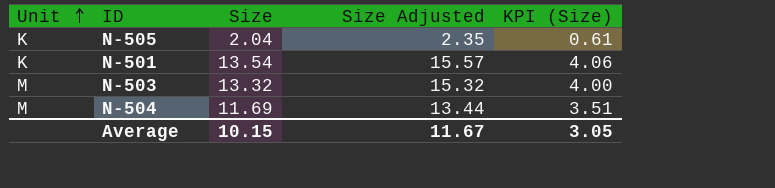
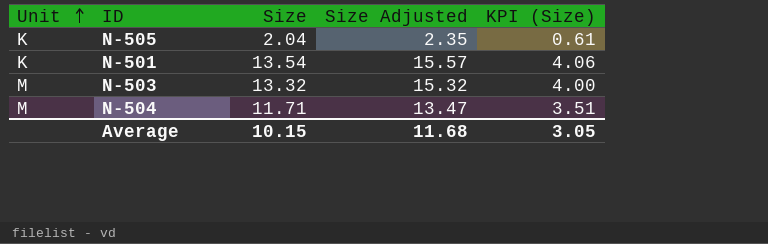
N-504 | Size: 11.69 -> 11.71
N-504 | Size Adjusted: 13.44 -> 13.47
Average | Size Adjusted: 11.67 -> 11.68

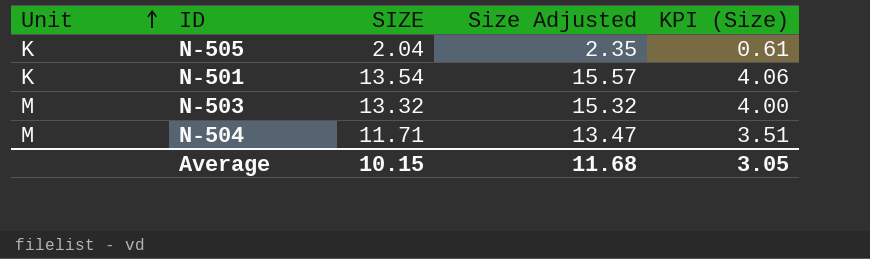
column name: Size -> SIZE

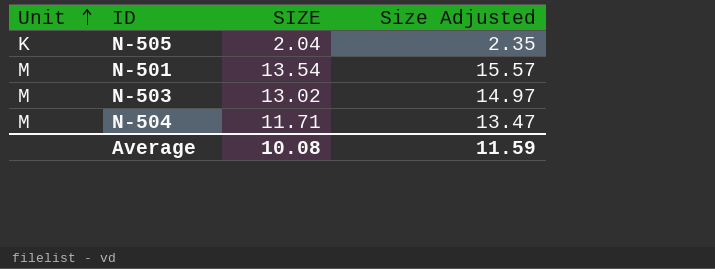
column KPI (Size) | formula: [SIZE] * 0.3 -> none
N-501 | Unit: K -> M
N-503 | SIZE: 13.32 -> 13.02
N-503 | Size Adjusted: 15.32 -> 14.97
Average | SIZE: 10.15 -> 10.08
Average | Size Adjusted: 11.68 -> 11.59

